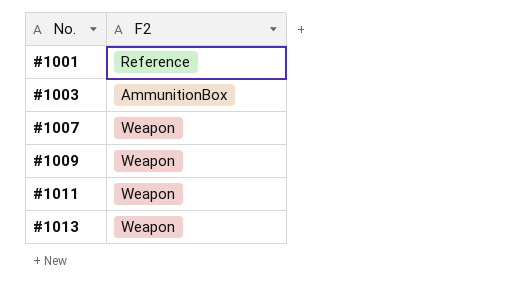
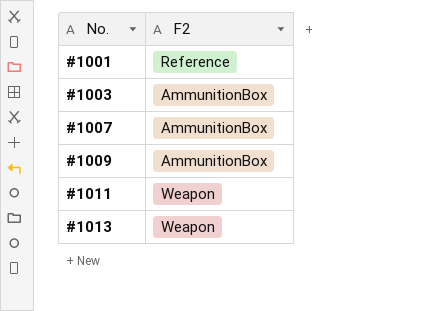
#1007 | F2: Weapon -> AmmunitionBox
#1009 | F2: Weapon -> AmmunitionBox

